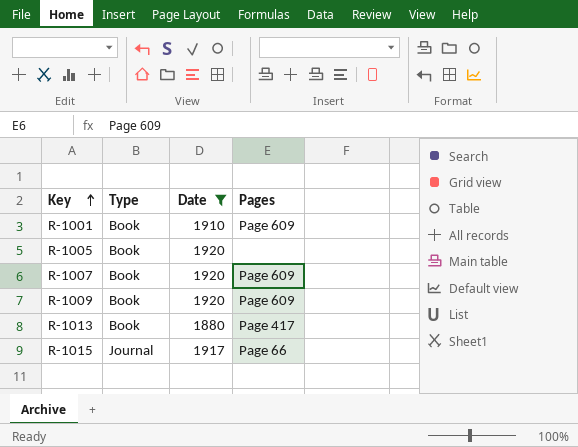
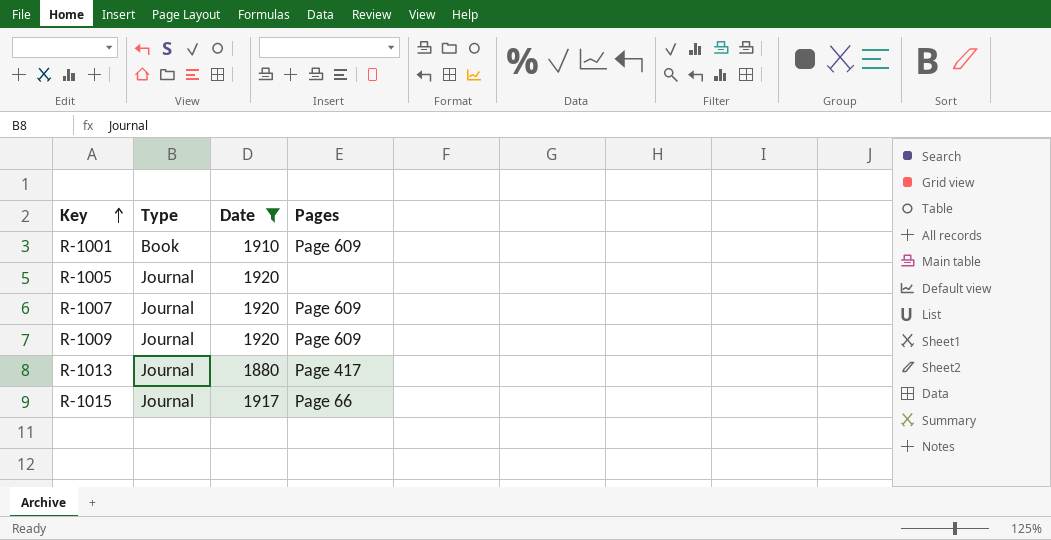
R-1005 | Type: Book -> Journal
R-1007 | Type: Book -> Journal
R-1009 | Type: Book -> Journal
R-1013 | Type: Book -> Journal

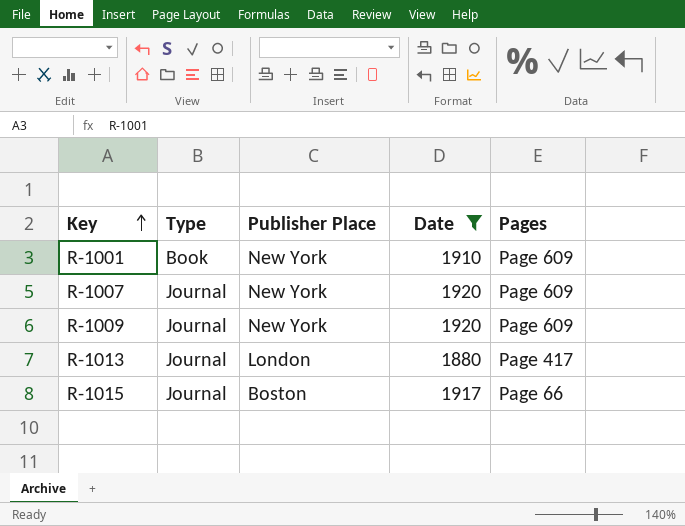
column Publisher Place | position: none -> 3
row R-1005: Journal | 1920 | none -> none

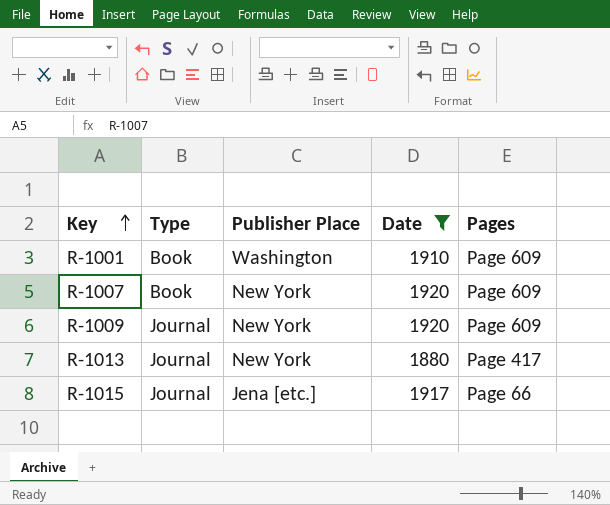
R-1001 | Publisher Place: New York -> Washington
R-1007 | Type: Journal -> Book
R-1013 | Publisher Place: London -> New York
R-1015 | Publisher Place: Boston -> Jena [etc.]

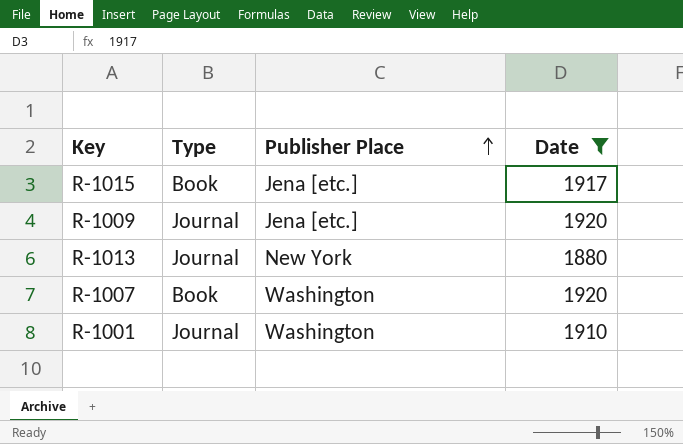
row order: Key ascending -> Publisher Place ascending
column Pages | position: 5 -> none
R-1015 | Type: Journal -> Book
R-1009 | Publisher Place: New York -> Jena [etc.]
R-1007 | Publisher Place: New York -> Washington
R-1001 | Type: Book -> Journal

